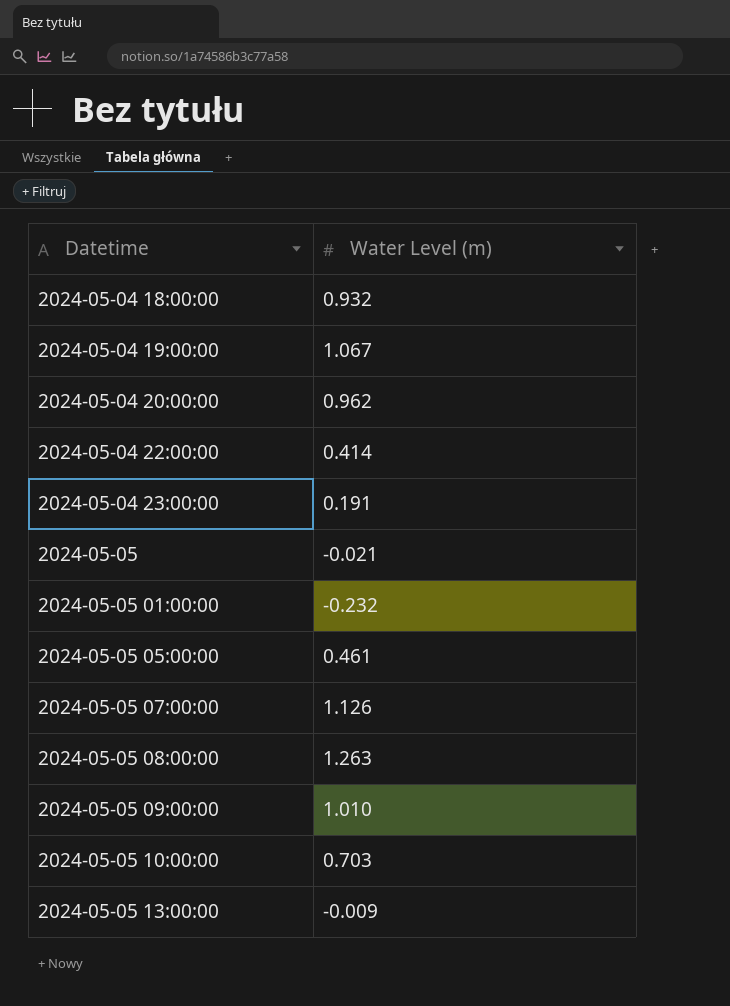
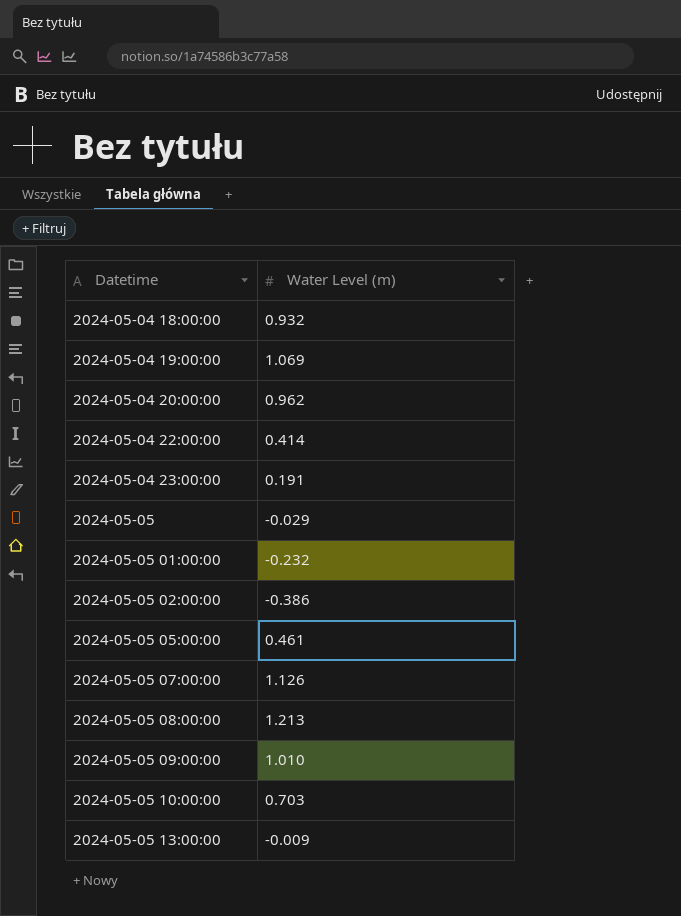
2024-05-04 19:00:00 | Water Level (m): 1.067 -> 1.069
2024-05-05 | Water Level (m): -0.021 -> -0.029
row 2024-05-05 02:00:00: none -> -0.386
2024-05-05 08:00:00 | Water Level (m): 1.263 -> 1.213

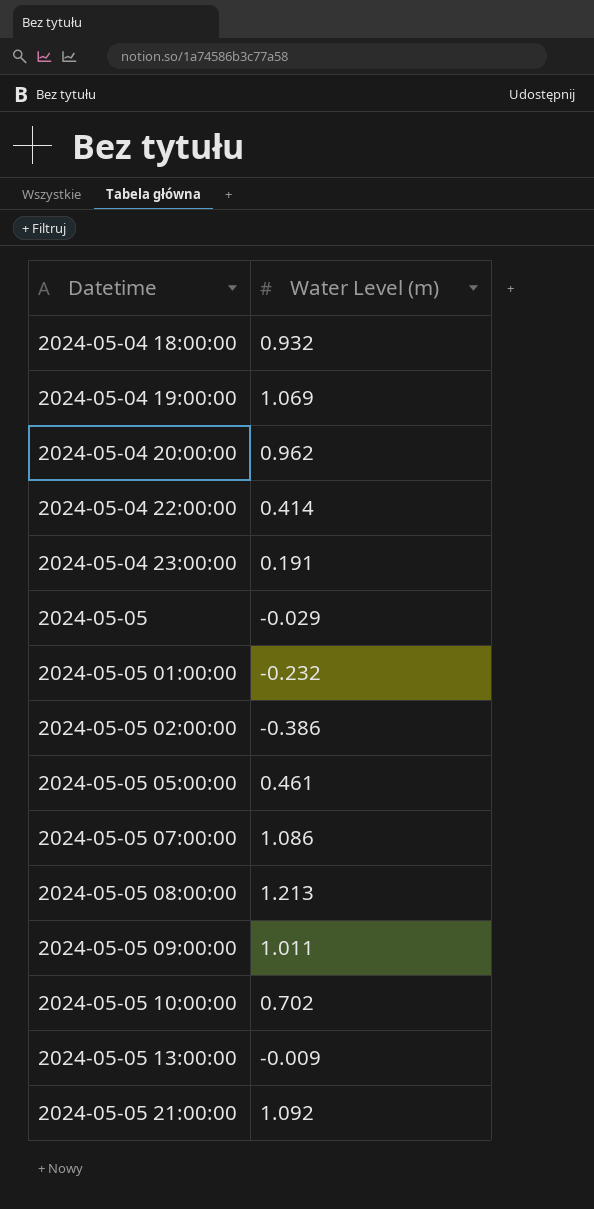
2024-05-05 07:00:00 | Water Level (m): 1.126 -> 1.086
2024-05-05 09:00:00 | Water Level (m): 1.010 -> 1.011
2024-05-05 10:00:00 | Water Level (m): 0.703 -> 0.702
row 2024-05-05 21:00:00: none -> 1.092

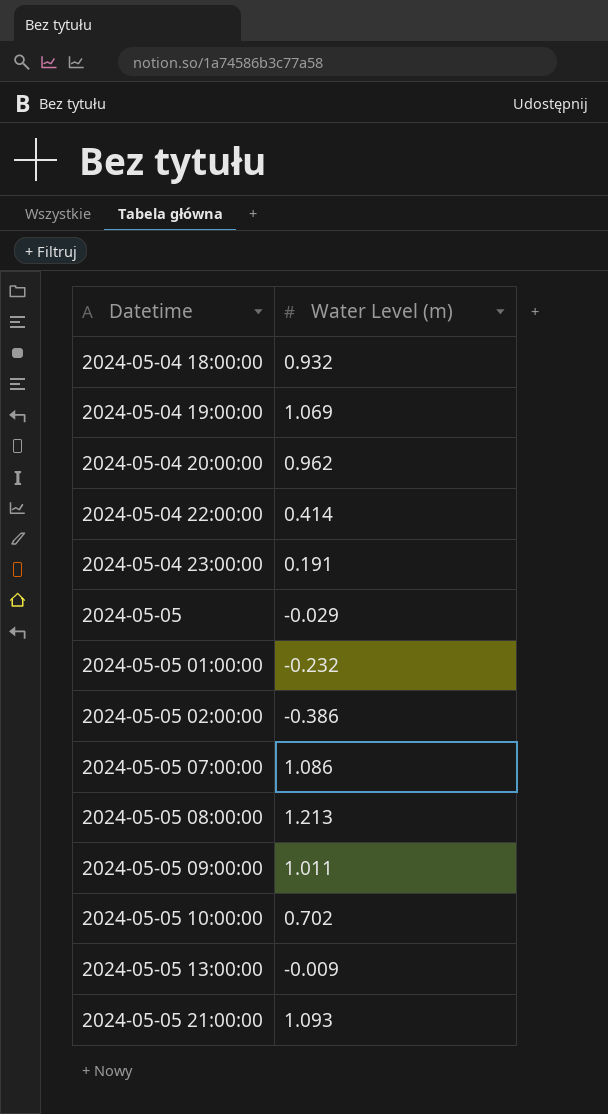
row 2024-05-05 05:00:00: 0.461 -> none
2024-05-05 21:00:00 | Water Level (m): 1.092 -> 1.093

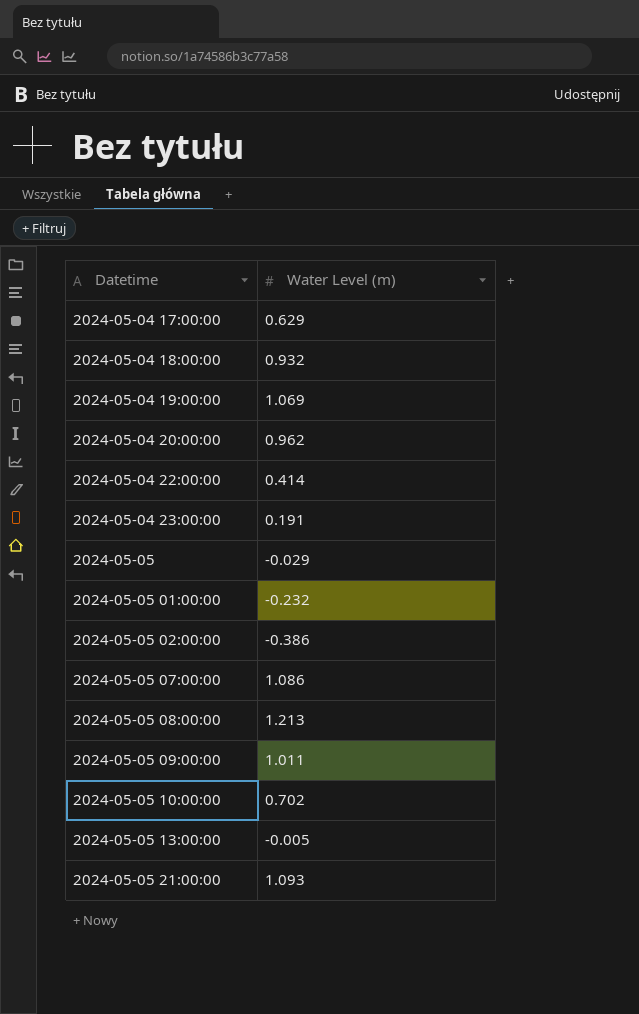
row 2024-05-04 17:00:00: none -> 0.629
2024-05-05 13:00:00 | Water Level (m): -0.009 -> -0.005

